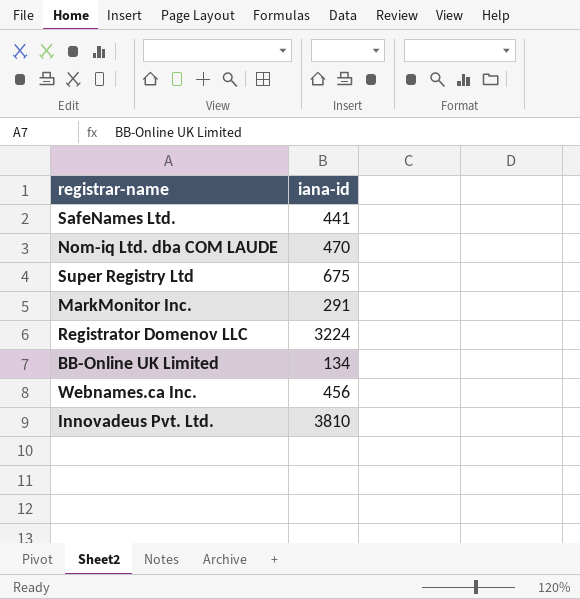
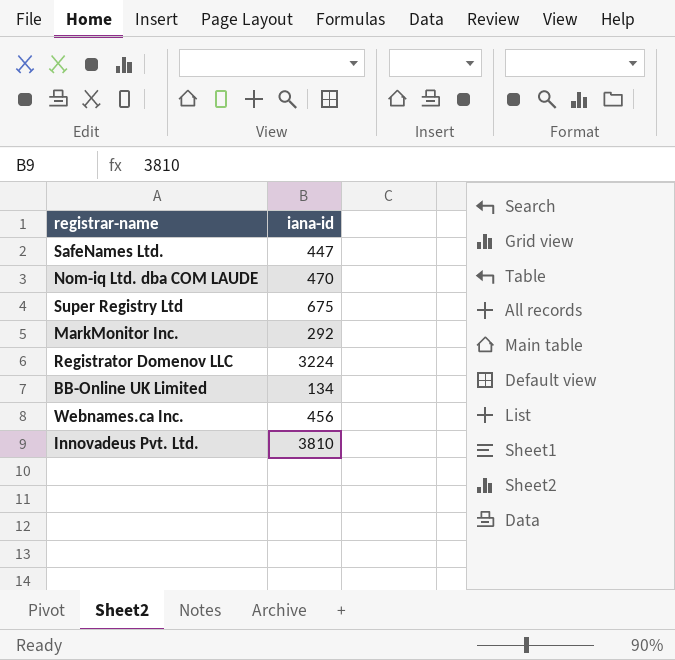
SafeNames Ltd. | iana-id: 441 -> 447
MarkMonitor Inc. | iana-id: 291 -> 292

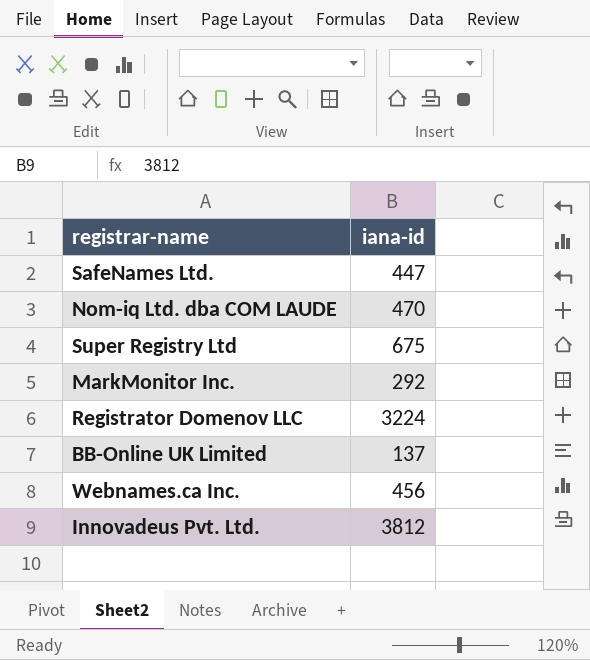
BB-Online UK Limited | iana-id: 134 -> 137
Innovadeus Pvt. Ltd. | iana-id: 3810 -> 3812

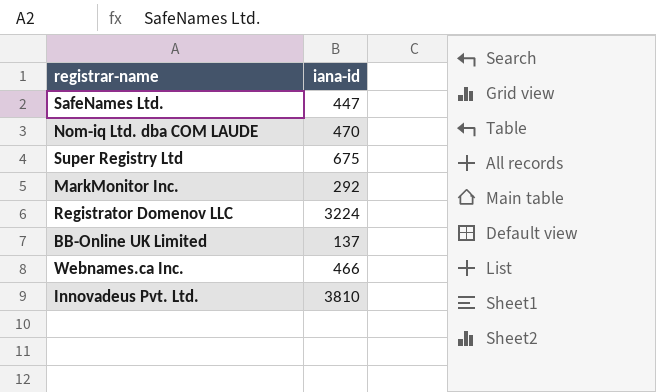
Webnames.ca Inc. | iana-id: 456 -> 466
Innovadeus Pvt. Ltd. | iana-id: 3812 -> 3810

